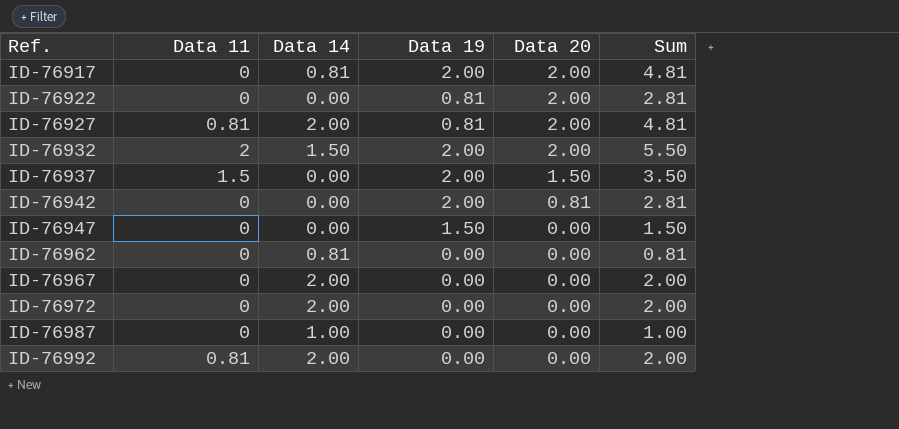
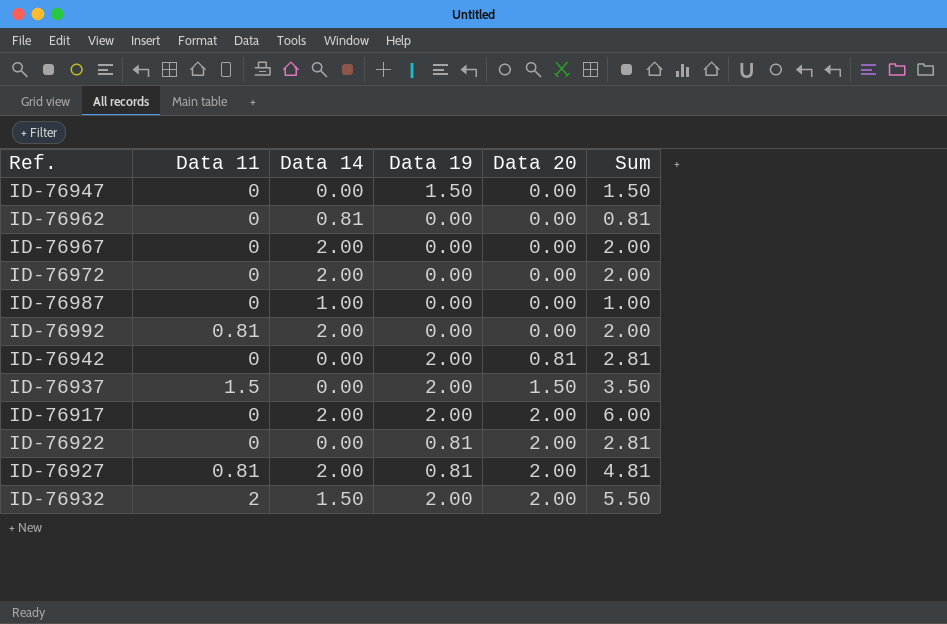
row order: Ref. ascending -> Data 20 ascending
ID-76917 | Data 14: 0.81 -> 2.00
ID-76917 | Sum: 4.81 -> 6.00

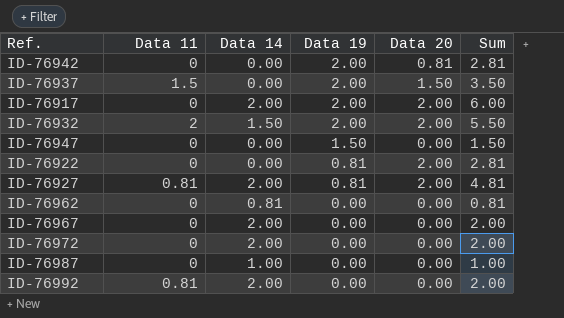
row order: Data 20 ascending -> Data 19 descending

